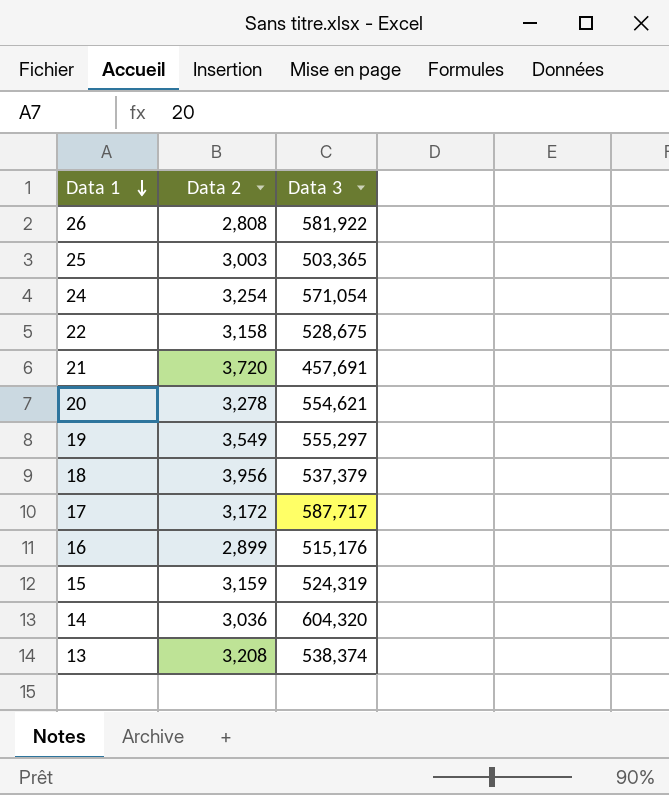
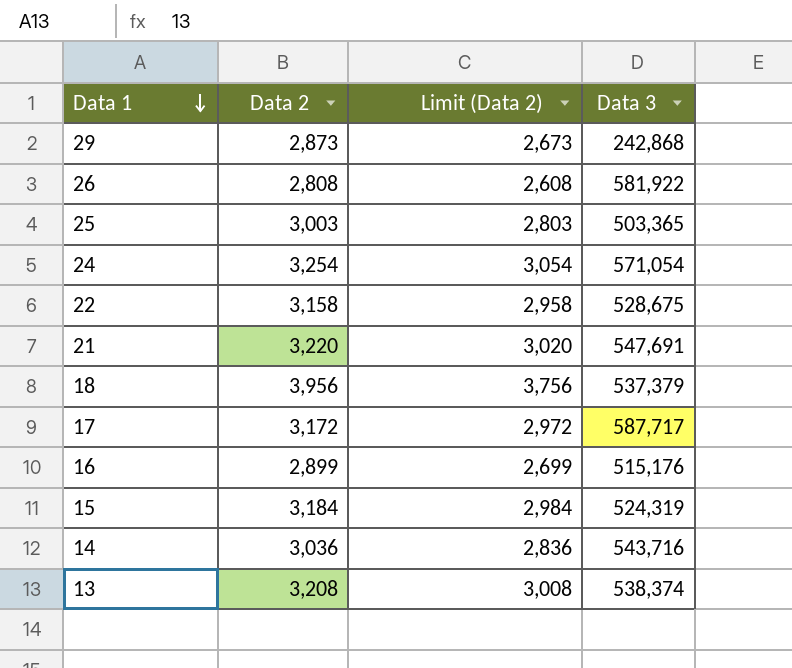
column Limit (Data 2) | formula: none -> [Data 2] - 200
row 20: 3,278 | 554,621 -> none
row 19: 3,549 | 555,297 -> none
row 29: none -> 2,873 | 2,673 | 242,868
21 | Data 2: 3,720 -> 3,220
21 | Data 3: 457,691 -> 547,691
15 | Data 2: 3,159 -> 3,184
14 | Data 3: 604,320 -> 543,716

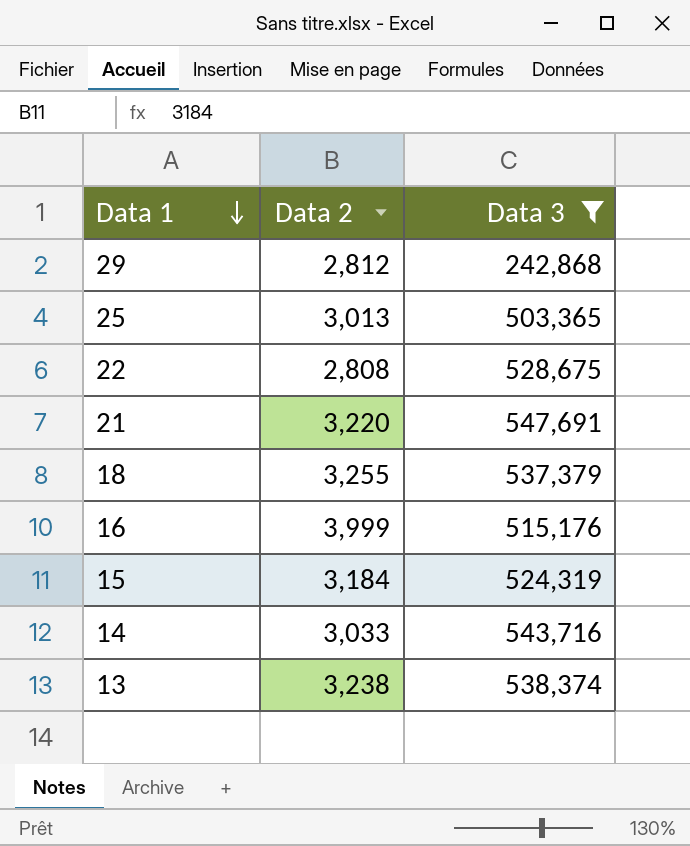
filter: none -> Data 3 <= 547,691
column Limit (Data 2) | formula: [Data 2] - 200 -> none
29 | Data 2: 2,873 -> 2,812
25 | Data 2: 3,003 -> 3,013
22 | Data 2: 3,158 -> 2,808
18 | Data 2: 3,956 -> 3,255
16 | Data 2: 2,899 -> 3,999
14 | Data 2: 3,036 -> 3,033
13 | Data 2: 3,208 -> 3,238

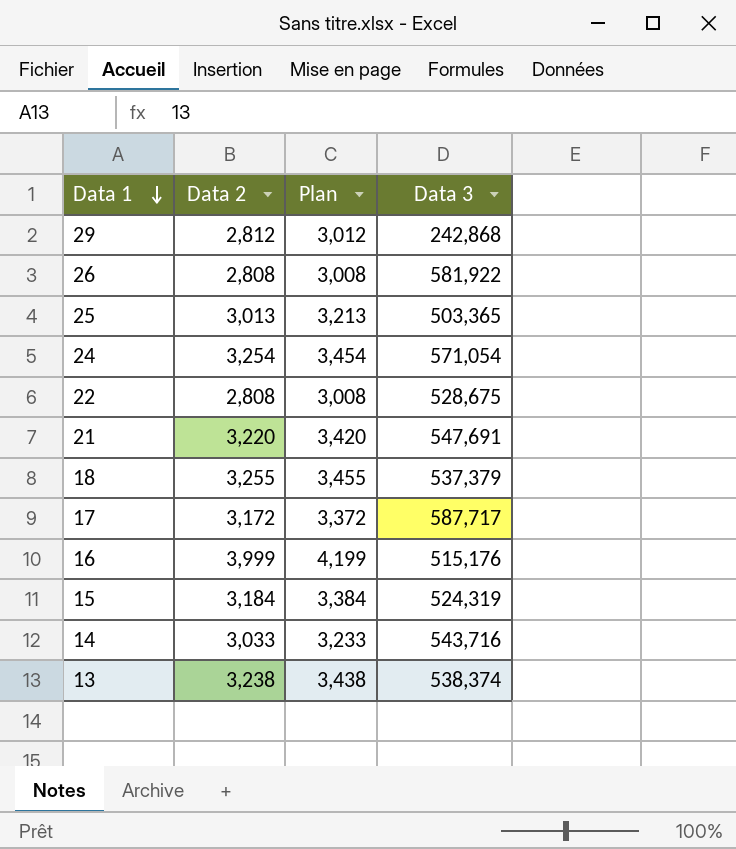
filter: Data 3 <= 547,691 -> none
column Plan | formula: none -> [Data 2] + 200

